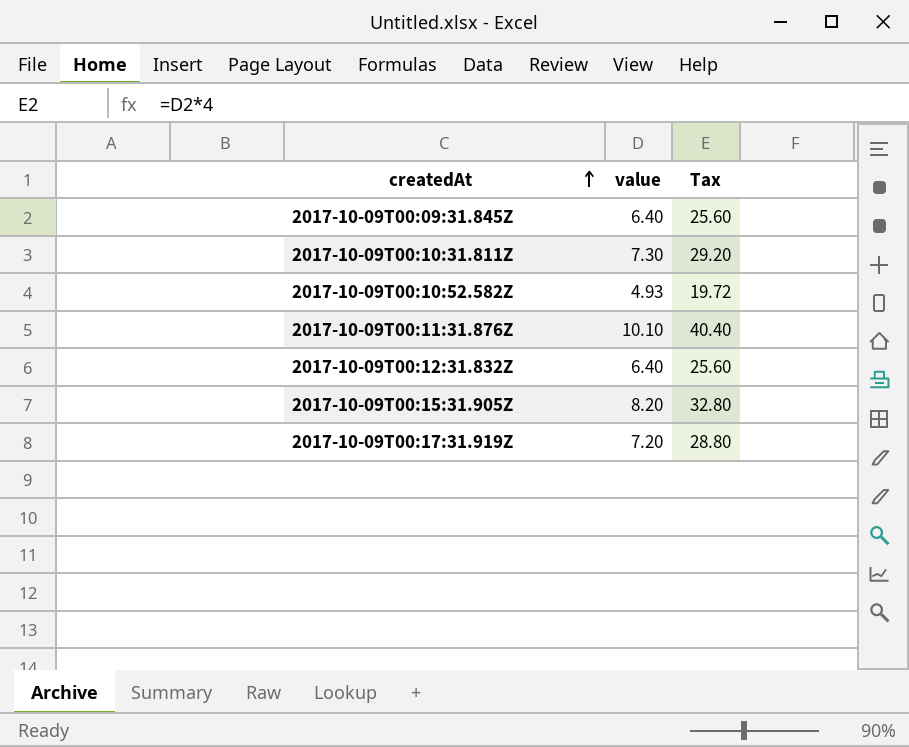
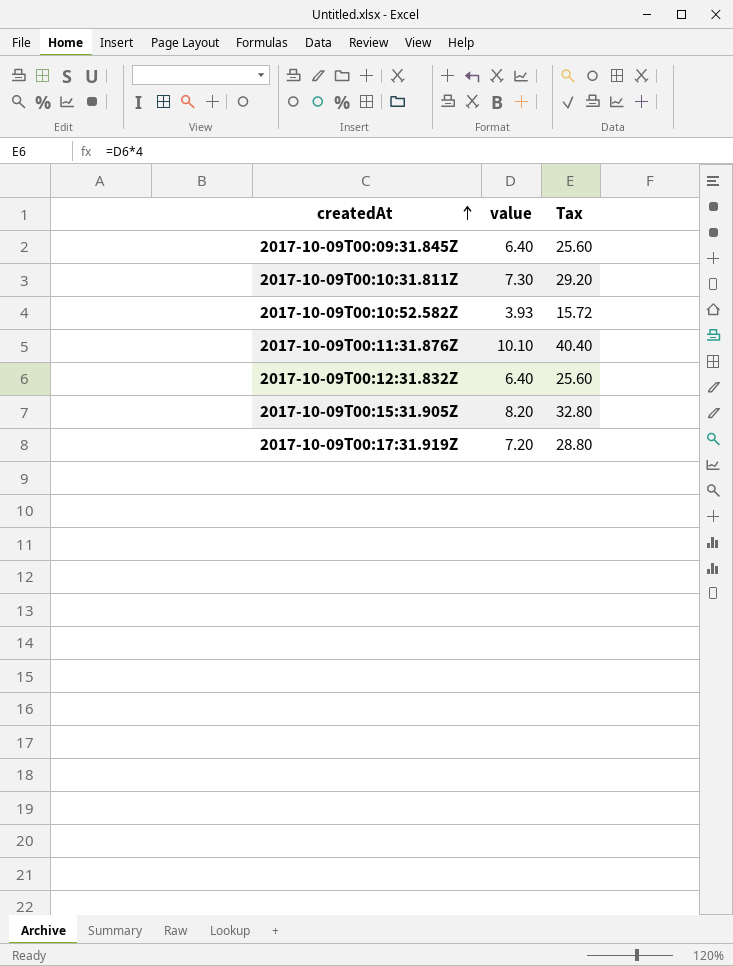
2017-10-09T00:10:52.582Z | value: 4.93 -> 3.93
2017-10-09T00:10:52.582Z | Tax: 19.72 -> 15.72

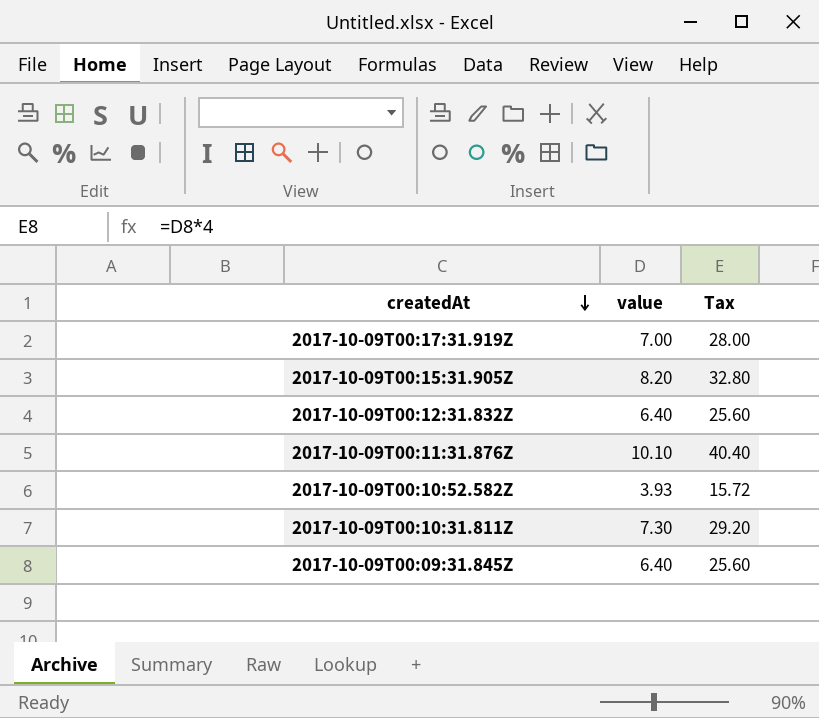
row order: createdAt ascending -> createdAt descending
2017-10-09T00:17:31.919Z | value: 7.20 -> 7.00
2017-10-09T00:17:31.919Z | Tax: 28.80 -> 28.00

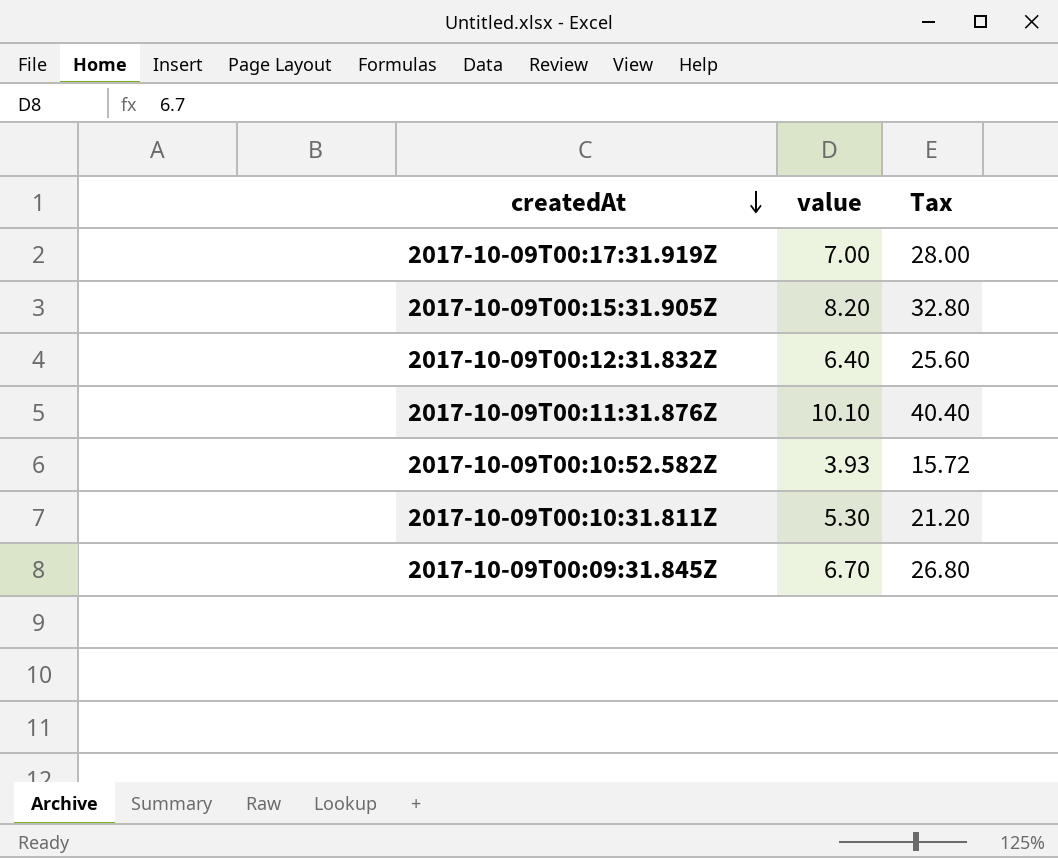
2017-10-09T00:10:31.811Z | value: 7.30 -> 5.30
2017-10-09T00:10:31.811Z | Tax: 29.20 -> 21.20
2017-10-09T00:09:31.845Z | value: 6.40 -> 6.70
2017-10-09T00:09:31.845Z | Tax: 25.60 -> 26.80

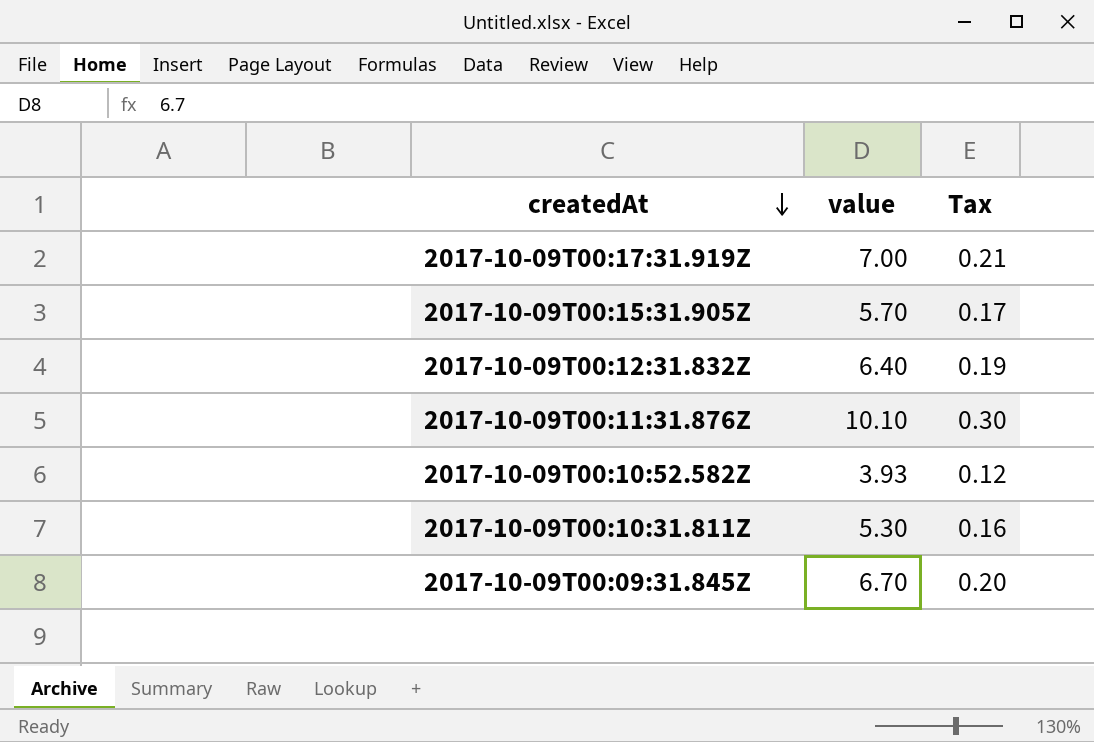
column Tax | formula: [value] * 4 -> [value] * 0.03
2017-10-09T00:15:31.905Z | value: 8.20 -> 5.70

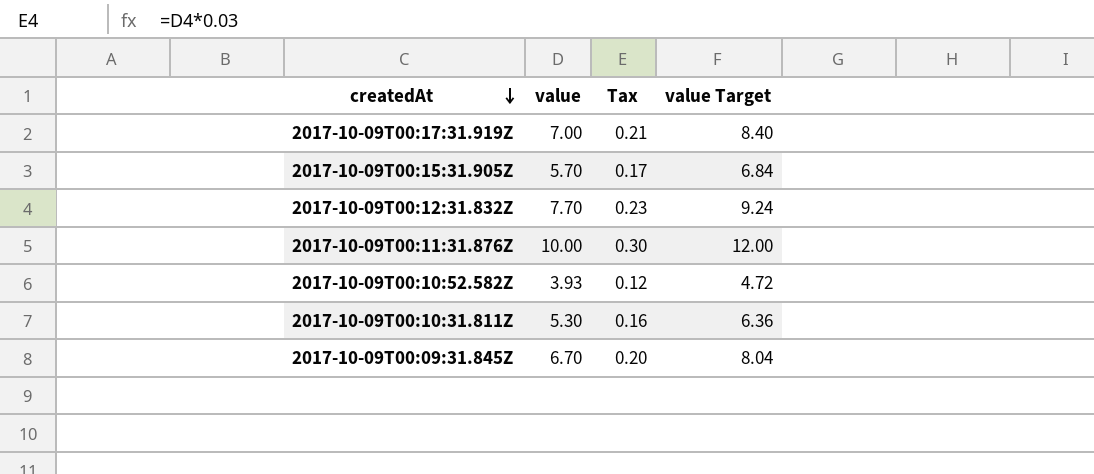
column value Target | formula: none -> [value] * 1.2
2017-10-09T00:12:31.832Z | value: 6.40 -> 7.70
2017-10-09T00:12:31.832Z | Tax: 0.19 -> 0.23
2017-10-09T00:11:31.876Z | value: 10.10 -> 10.00

